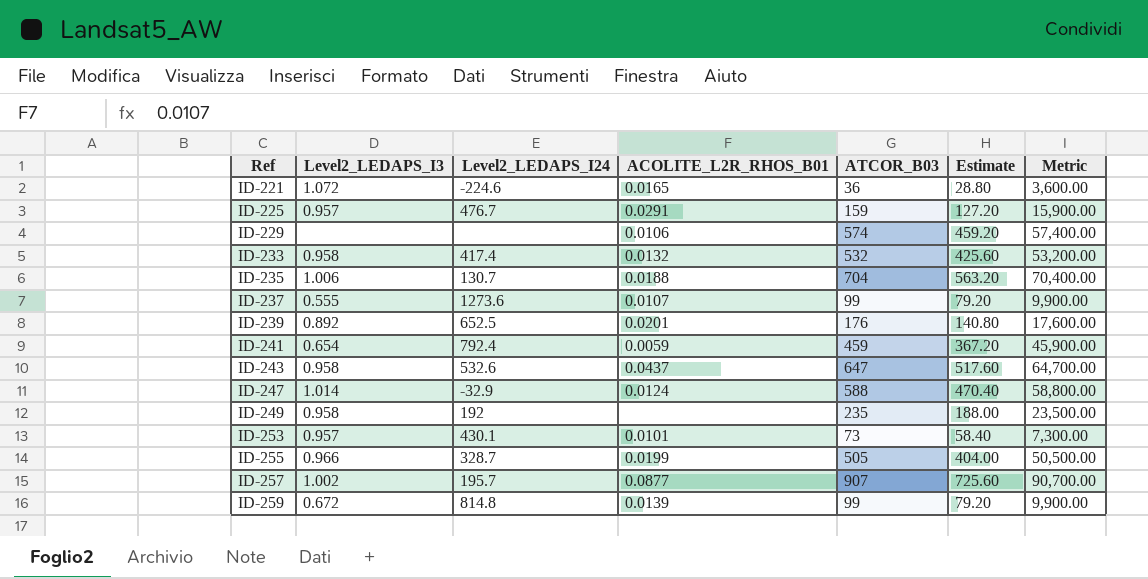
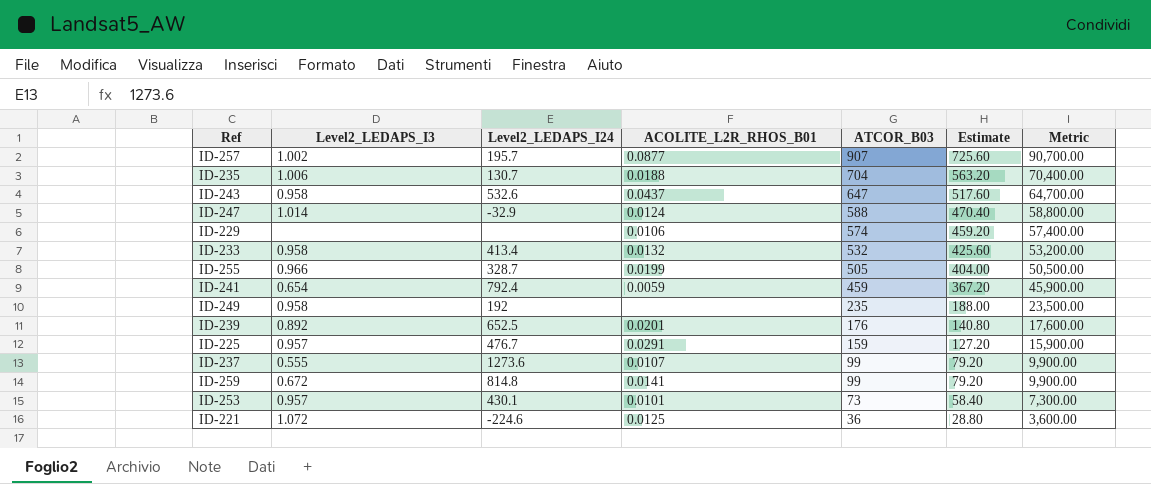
row order: Ref ascending -> ATCOR_B03 descending
ID-233 | Level2_LEDAPS_I24: 417.4 -> 413.4
ID-259 | ACOLITE_L2R_RHOS_B01: 0.0139 -> 0.0141
ID-221 | ACOLITE_L2R_RHOS_B01: 0.0165 -> 0.0125

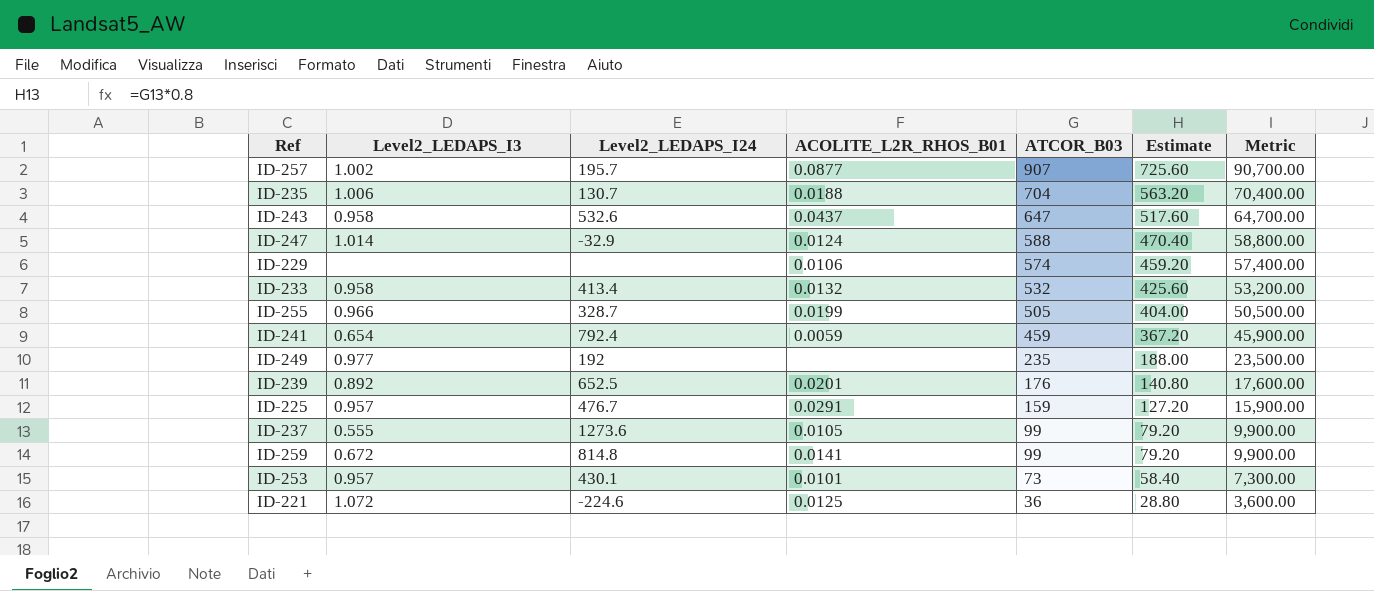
ID-249 | Level2_LEDAPS_I3: 0.958 -> 0.977
ID-237 | ACOLITE_L2R_RHOS_B01: 0.0107 -> 0.0105

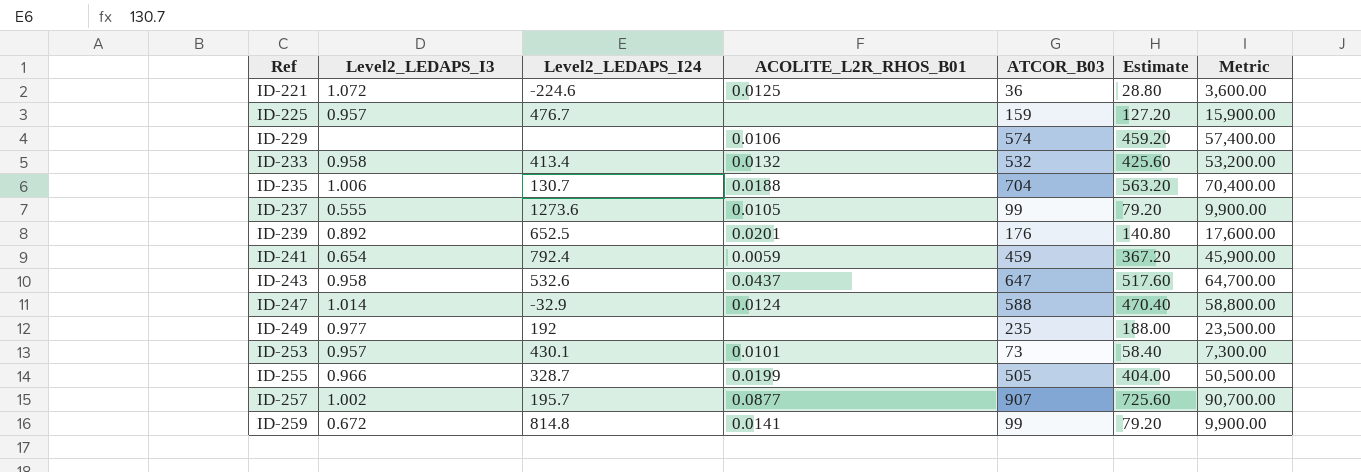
row order: ATCOR_B03 descending -> Ref ascending
ID-225 | ACOLITE_L2R_RHOS_B01: 0.0291 -> none

